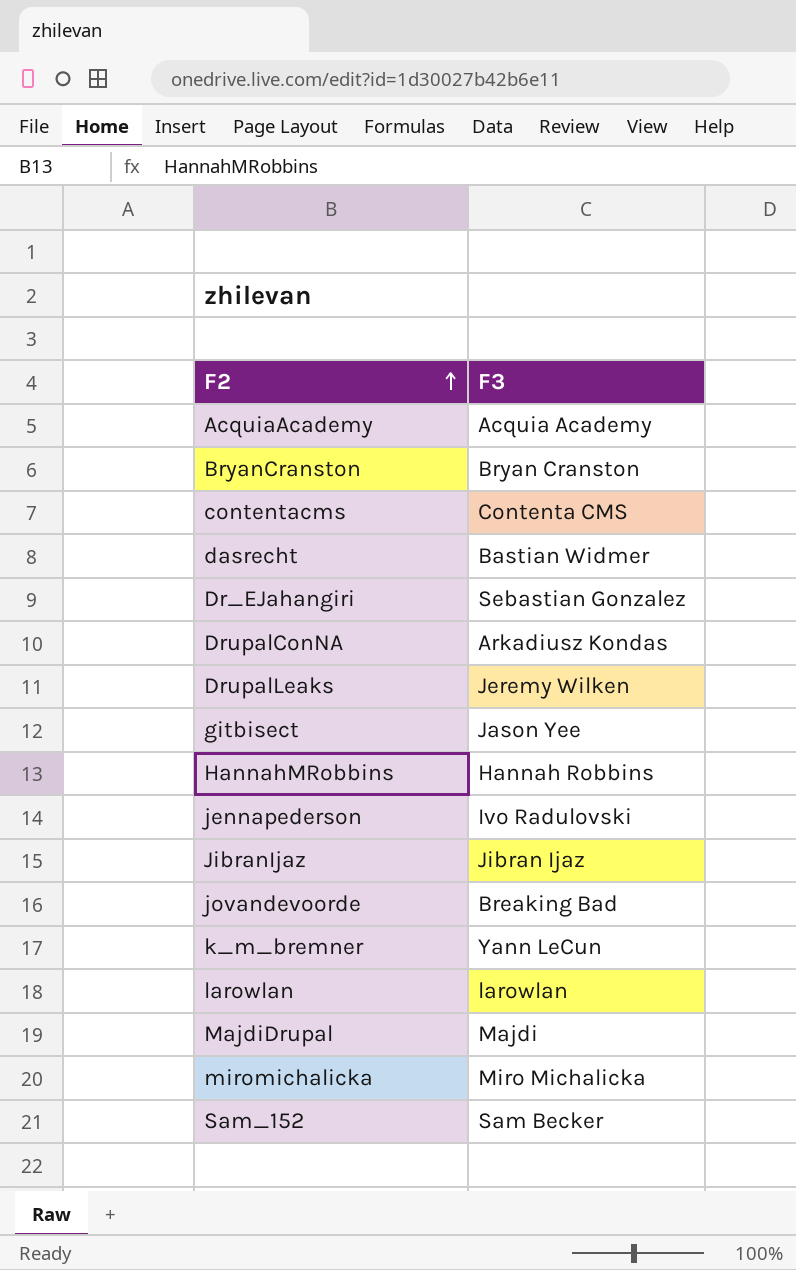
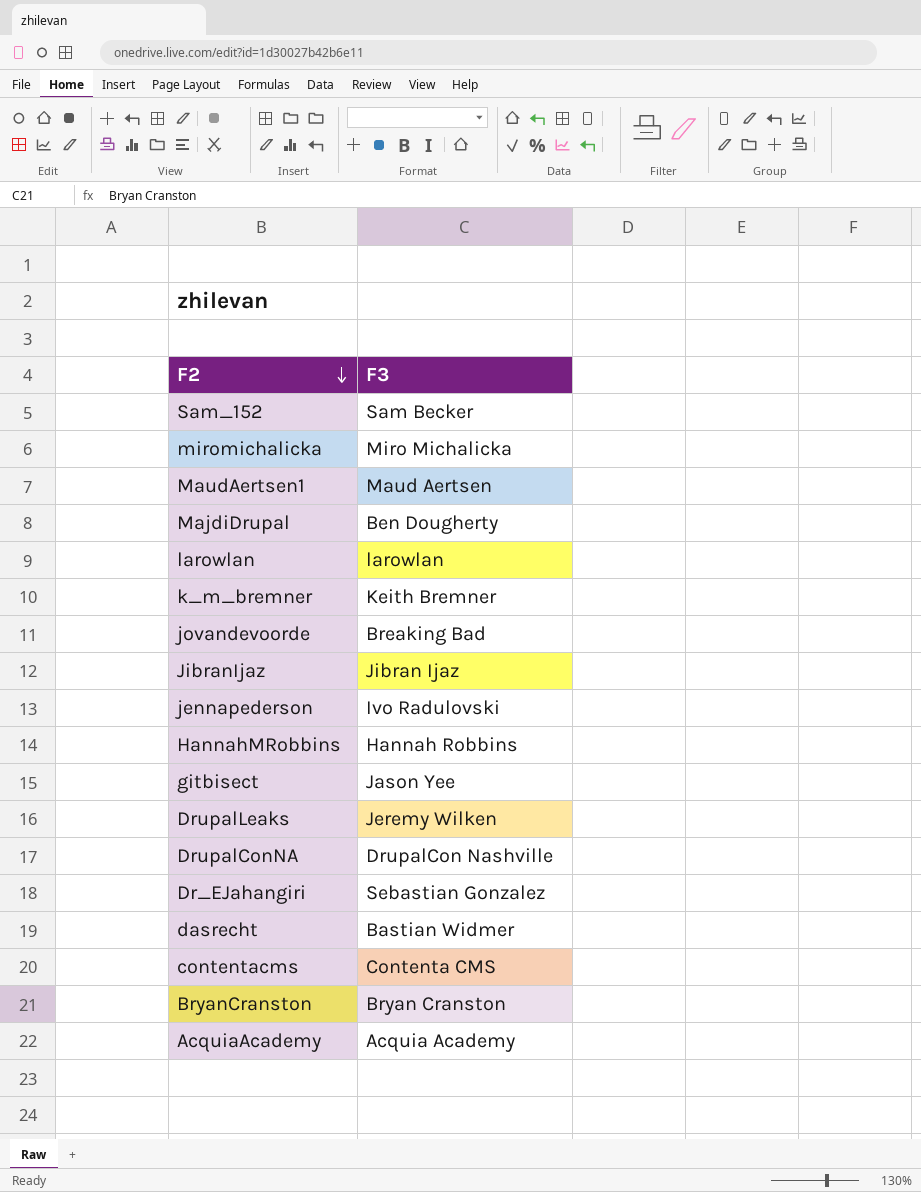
row order: F2 ascending -> F2 descending
row MaudAertsen1: none -> Maud Aertsen
MajdiDrupal | F3: Majdi -> Ben Dougherty
k_m_bremner | F3: Yann LeCun -> Keith Bremner
DrupalConNA | F3: Arkadiusz Kondas -> DrupalCon Nashville

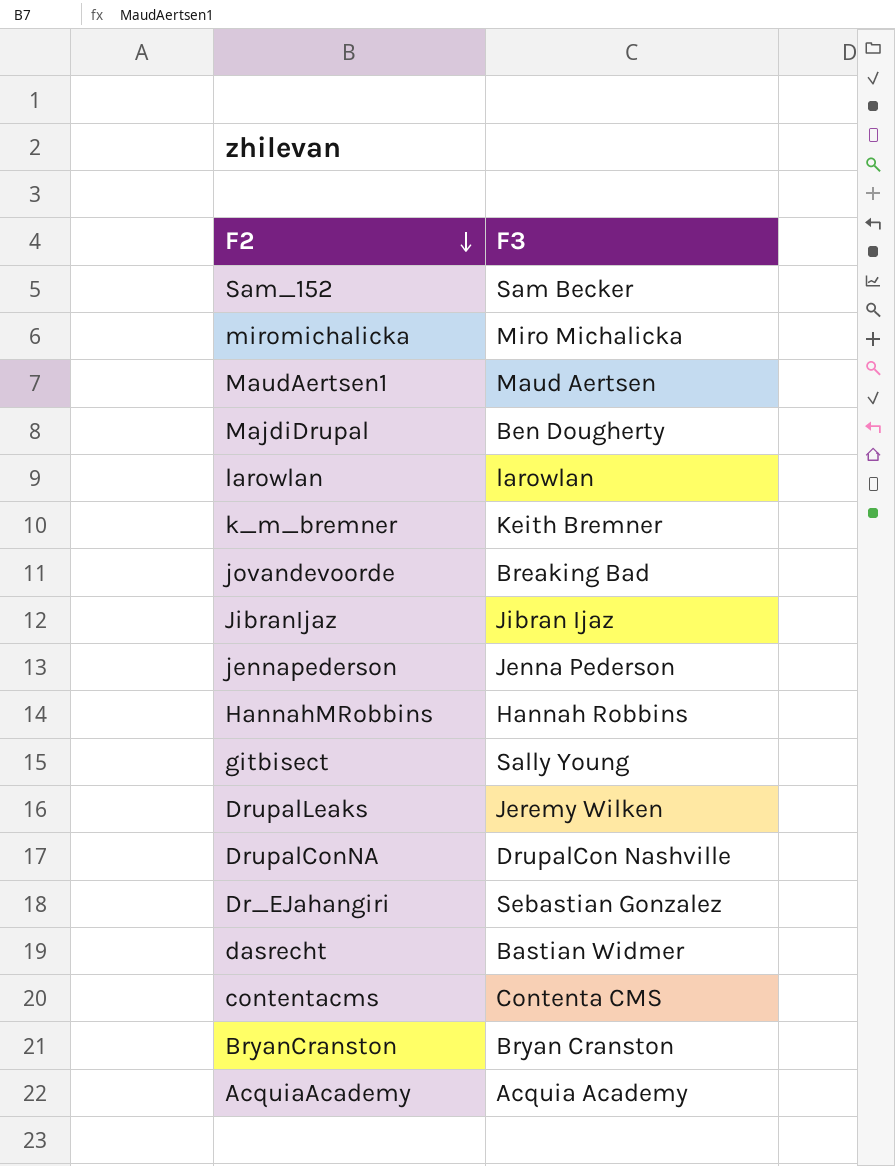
jennapederson | F3: Ivo Radulovski -> Jenna Pederson
gitbisect | F3: Jason Yee -> Sally Young

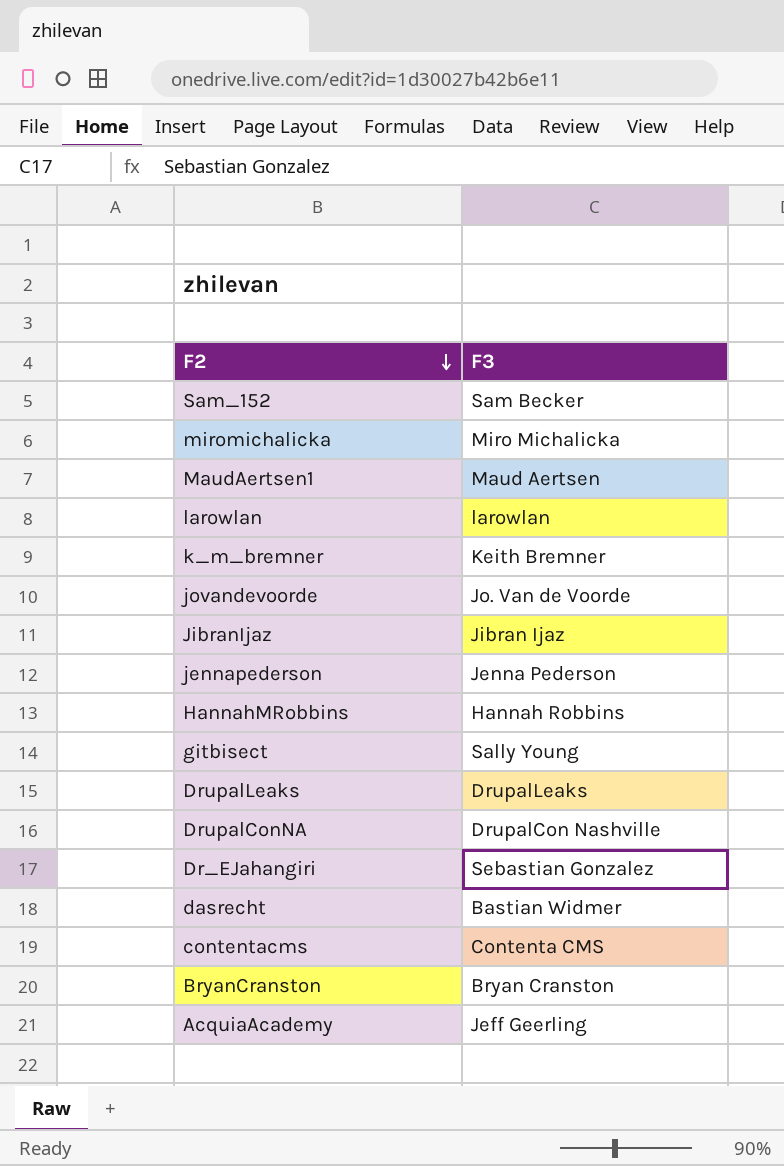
row MajdiDrupal: Ben Dougherty -> none
jovandevoorde | F3: Breaking Bad -> Jo. Van de Voorde
DrupalLeaks | F3: Jeremy Wilken -> DrupalLeaks
AcquiaAcademy | F3: Acquia Academy -> Jeff Geerling

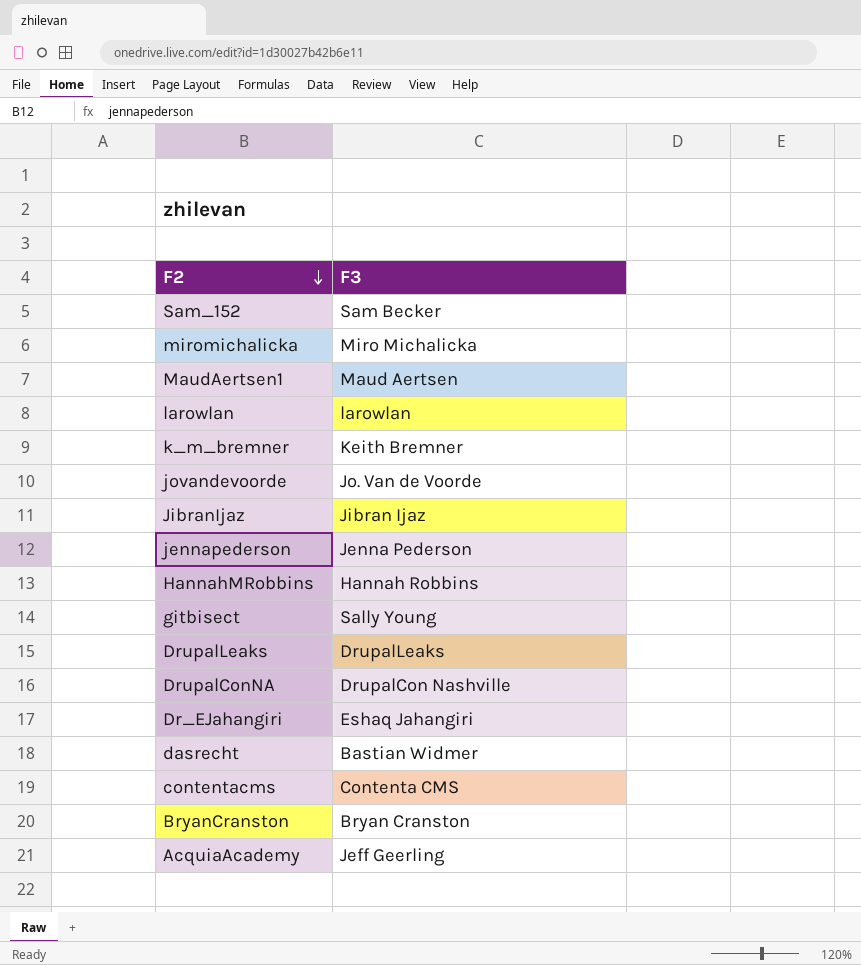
Dr_EJahangiri | F3: Sebastian Gonzalez -> Eshaq Jahangiri

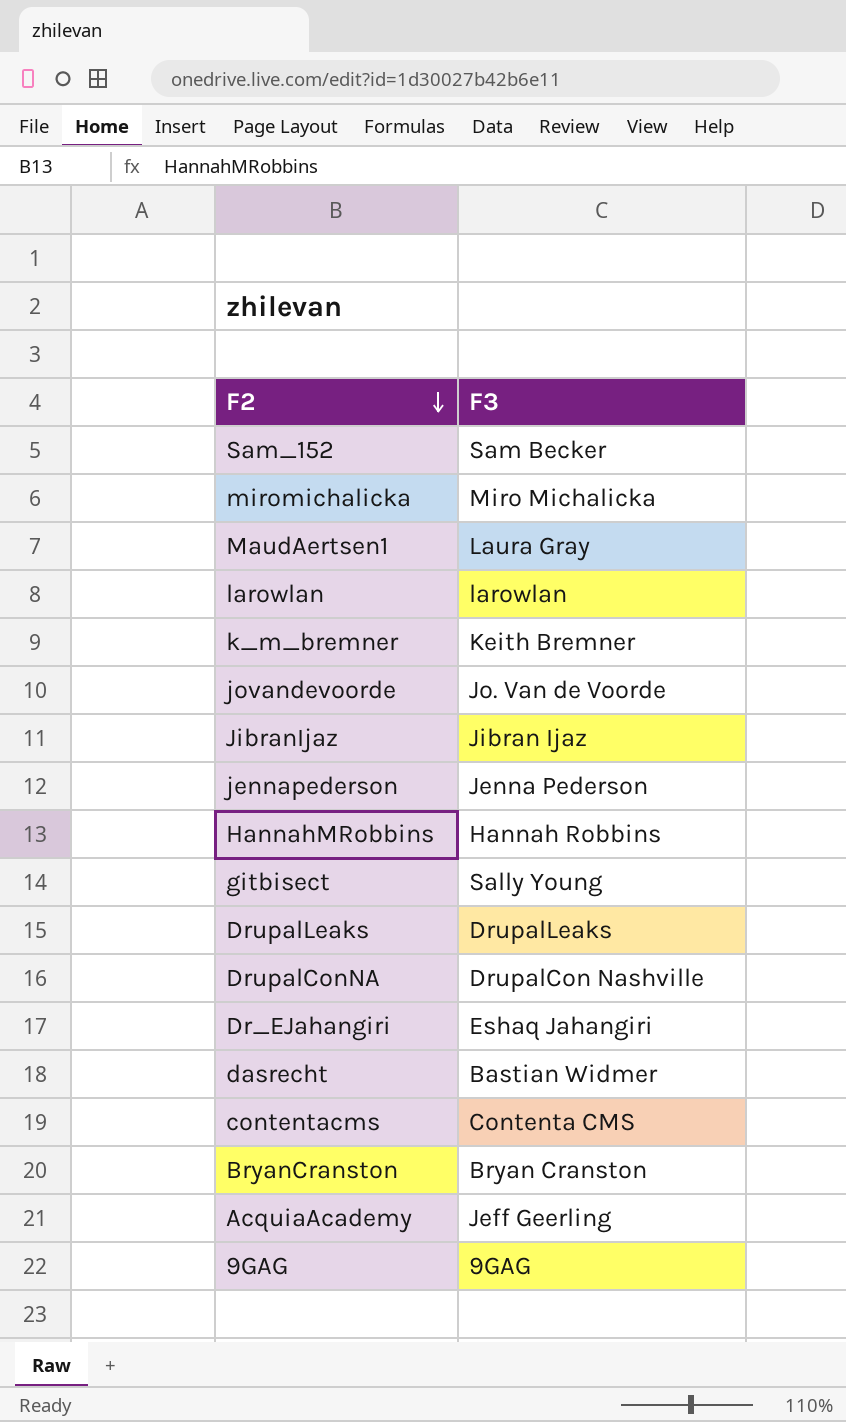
MaudAertsen1 | F3: Maud Aertsen -> Laura Gray
row 9GAG: none -> 9GAG

